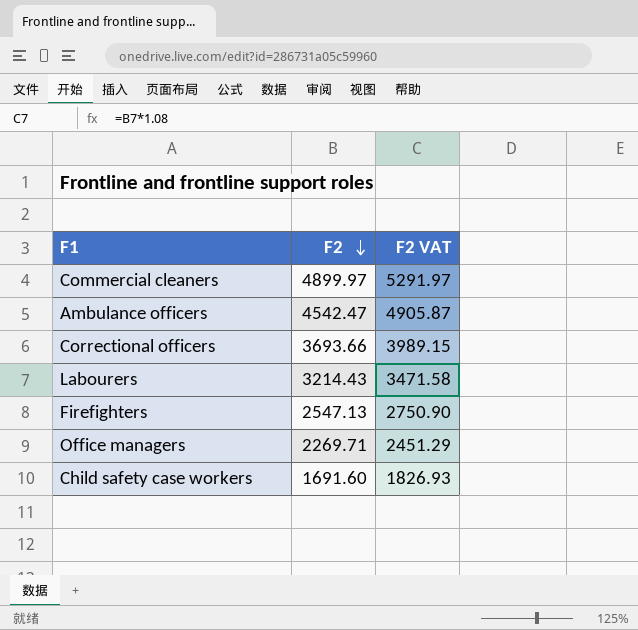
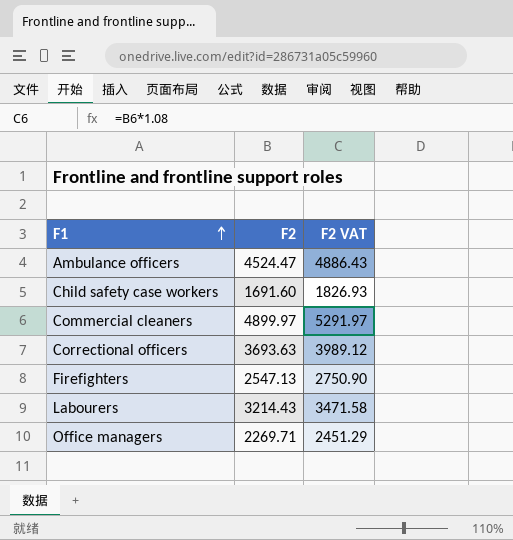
row order: F2 descending -> F1 ascending
Ambulance officers | F2: 4542.47 -> 4524.47
Ambulance officers | F2 VAT: 4905.87 -> 4886.43
Correctional officers | F2: 3693.66 -> 3693.63
Correctional officers | F2 VAT: 3989.15 -> 3989.12

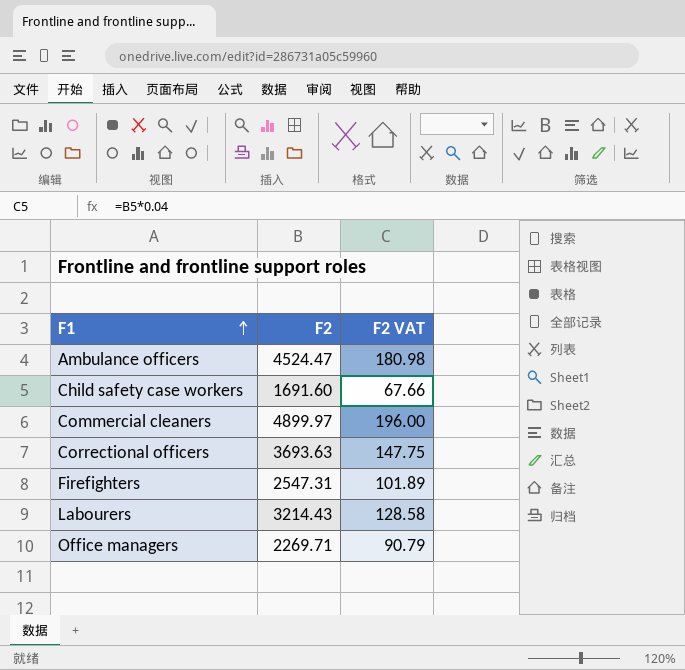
column F2 VAT | formula: [F2] * 1.08 -> [F2] * 0.04
Firefighters | F2: 2547.13 -> 2547.31

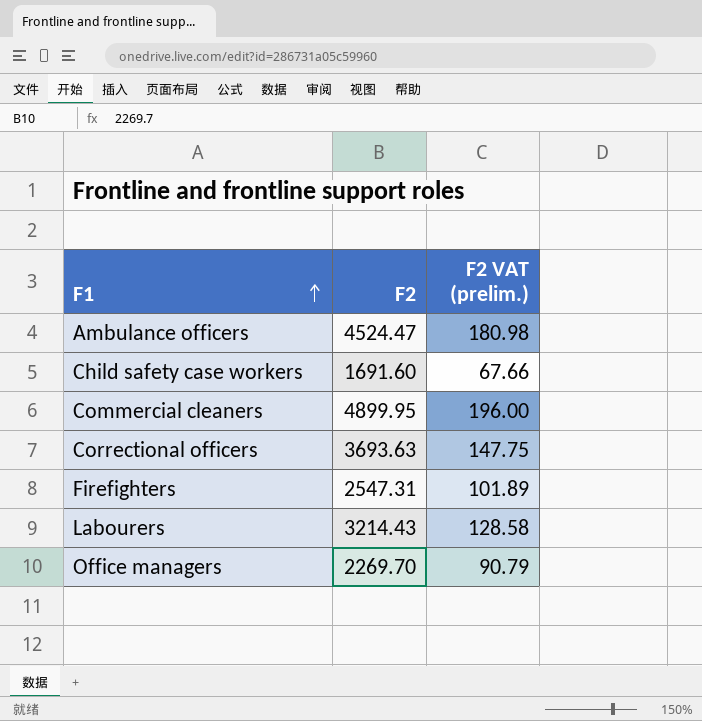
column name: F2 VAT -> F2 VAT (prelim.)
Commercial cleaners | F2: 4899.97 -> 4899.95
Office managers | F2: 2269.71 -> 2269.70

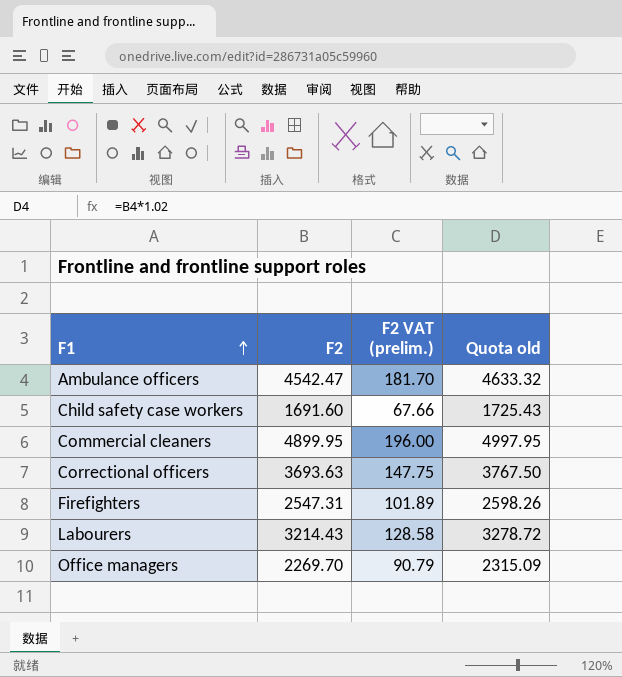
column Quota old | formula: none -> [F2] * 1.02
Ambulance officers | F2: 4524.47 -> 4542.47
Ambulance officers | F2 VAT (prelim.): 180.98 -> 181.70

